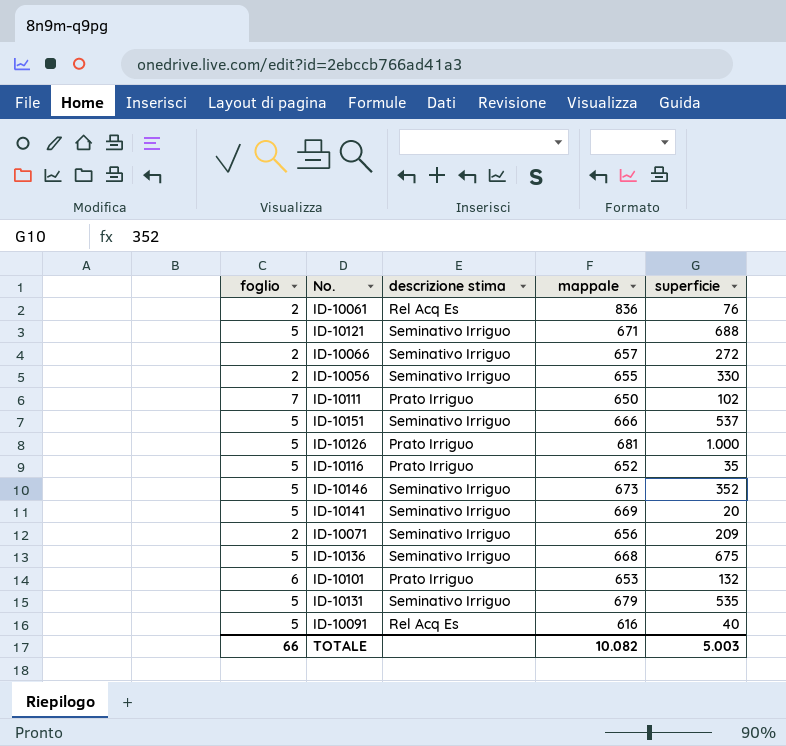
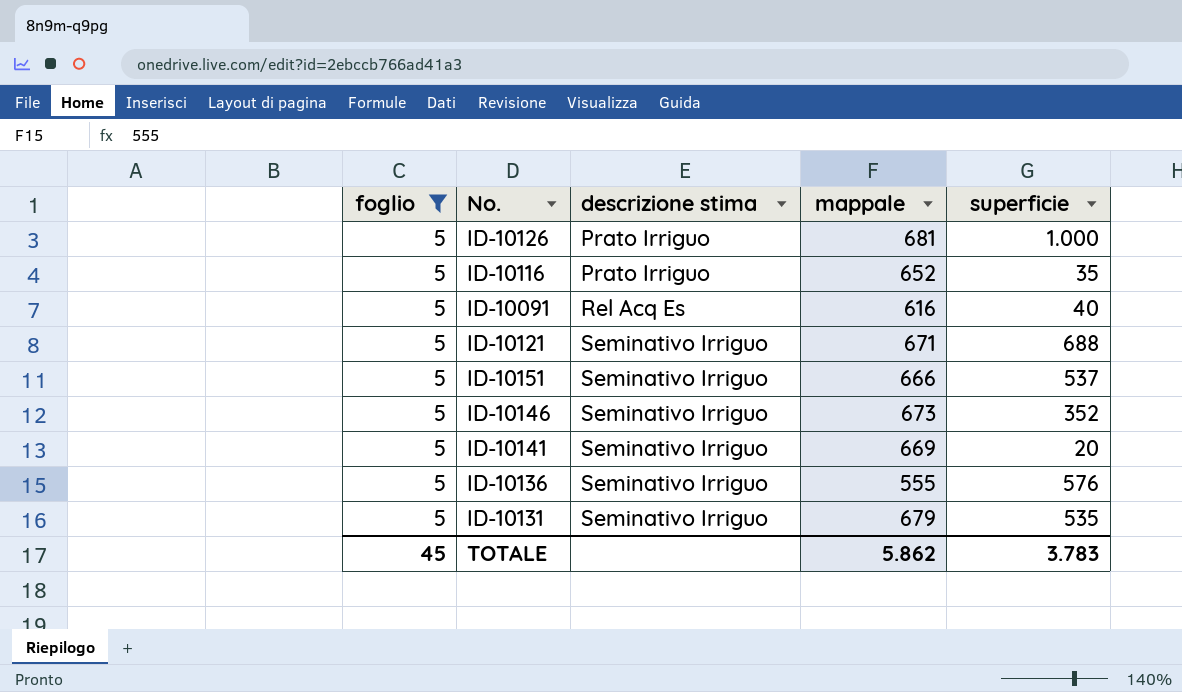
filter: none -> foglio = 5
row order: none -> descrizione stima ascending
ID-10136 | mappale: 668 -> 555
ID-10136 | superficie: 675 -> 576
TOTALE | foglio: 66 -> 45
TOTALE | mappale: 10.082 -> 5.862
TOTALE | superficie: 5.003 -> 3.783

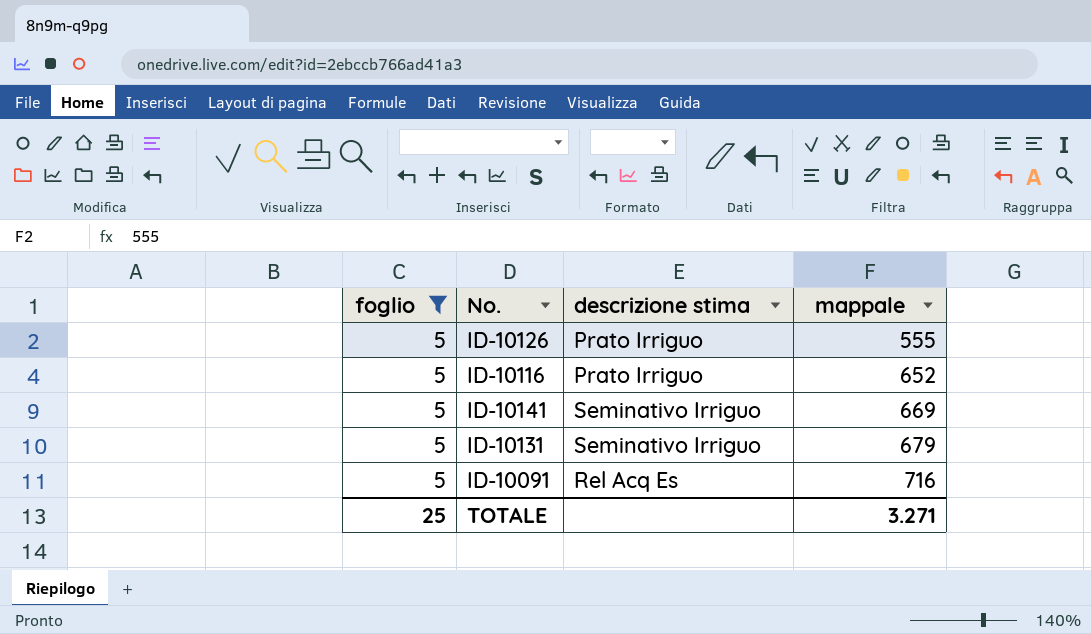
row order: descrizione stima ascending -> mappale ascending
column superficie | position: 5 -> none
row ID-10121: 5 | Seminativo Irriguo | 671 | 688 -> none
row ID-10151: 5 | Seminativo Irriguo | 666 | 537 -> none
row ID-10146: 5 | Seminativo Irriguo | 673 | 352 -> none
row ID-10136: 5 | Seminativo Irriguo | 555 | 576 -> none
ID-10126 | mappale: 681 -> 555
ID-10091 | mappale: 616 -> 716
TOTALE | foglio: 45 -> 25
TOTALE | mappale: 5.862 -> 3.271

